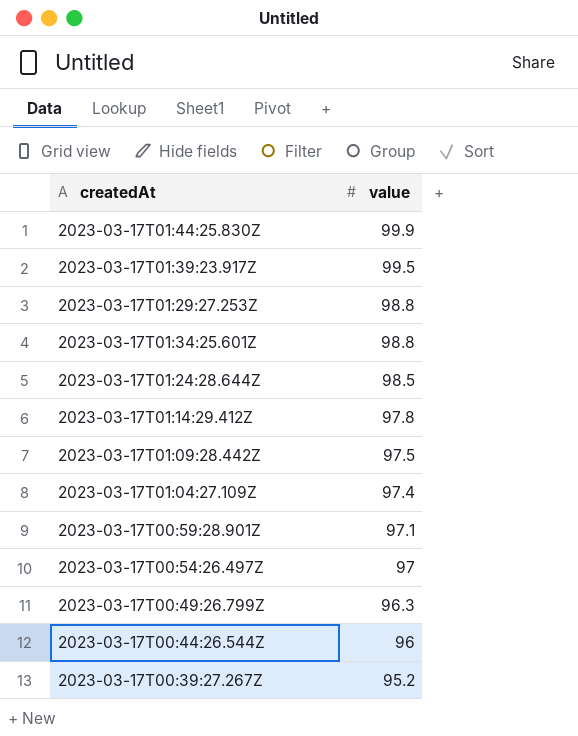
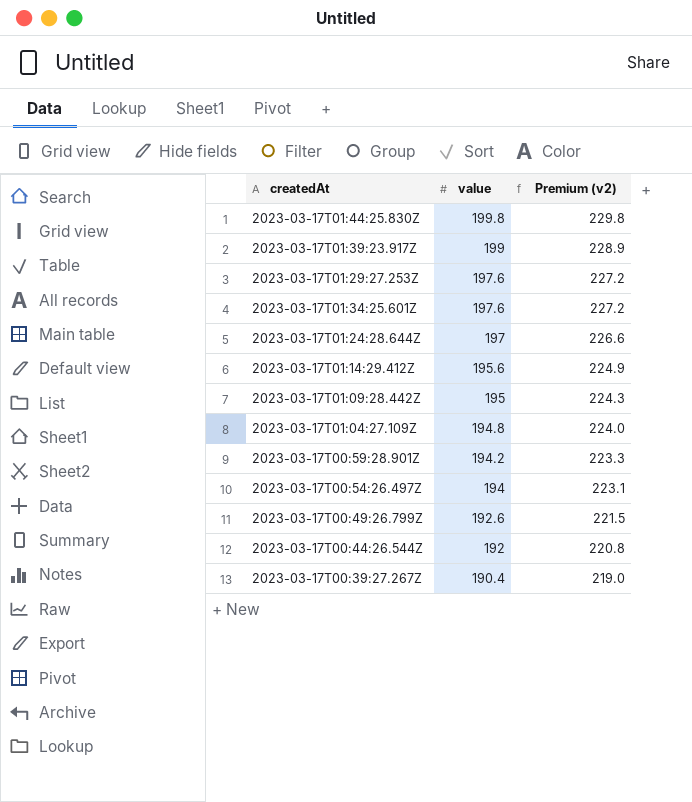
column Premium (v2) | formula: none -> [value] * 1.15
2023-03-17T01:44:25.830Z | value: 99.9 -> 199.8
2023-03-17T01:39:23.917Z | value: 99.5 -> 199
2023-03-17T01:29:27.253Z | value: 98.8 -> 197.6
2023-03-17T01:34:25.601Z | value: 98.8 -> 197.6
2023-03-17T01:24:28.644Z | value: 98.5 -> 197
2023-03-17T01:14:29.412Z | value: 97.8 -> 195.6
2023-03-17T01:09:28.442Z | value: 97.5 -> 195
2023-03-17T01:04:27.109Z | value: 97.4 -> 194.8
2023-03-17T00:59:28.901Z | value: 97.1 -> 194.2
2023-03-17T00:54:26.497Z | value: 97 -> 194
2023-03-17T00:49:26.799Z | value: 96.3 -> 192.6
2023-03-17T00:44:26.544Z | value: 96 -> 192
2023-03-17T00:39:27.267Z | value: 95.2 -> 190.4

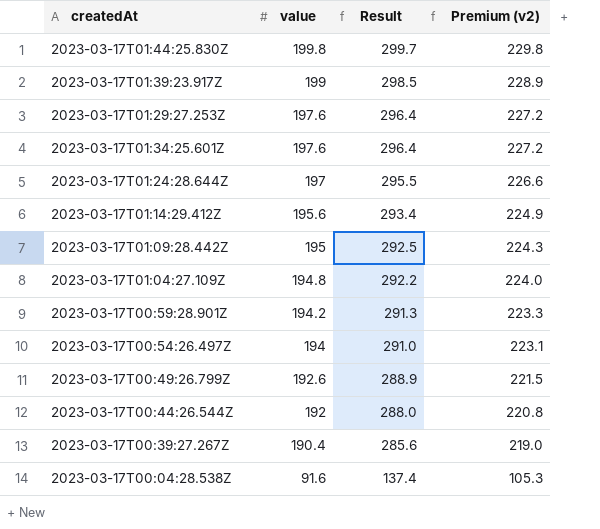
column Result | formula: none -> [value] * 1.5
row 2023-03-17T00:04:28.538Z: none -> 91.6 | 137.4 | 105.3

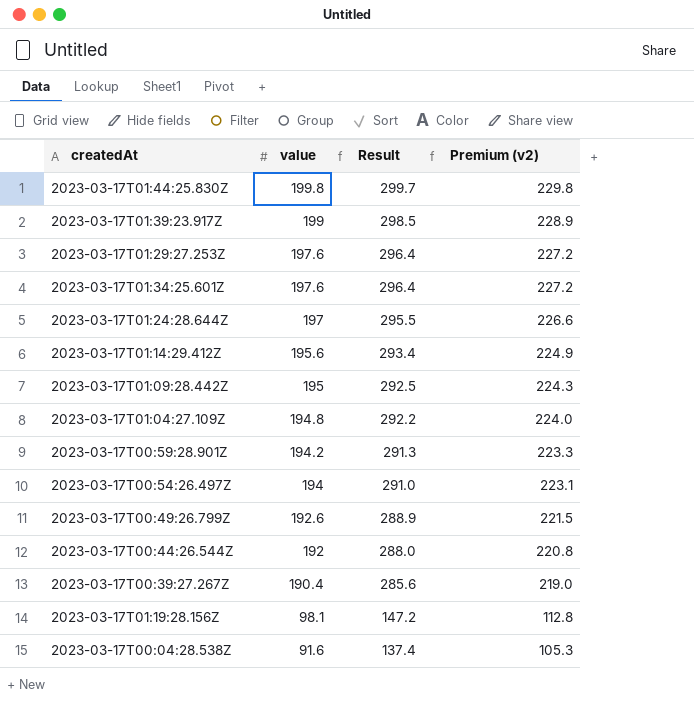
row 2023-03-17T01:19:28.156Z: none -> 98.1 | 147.2 | 112.8

